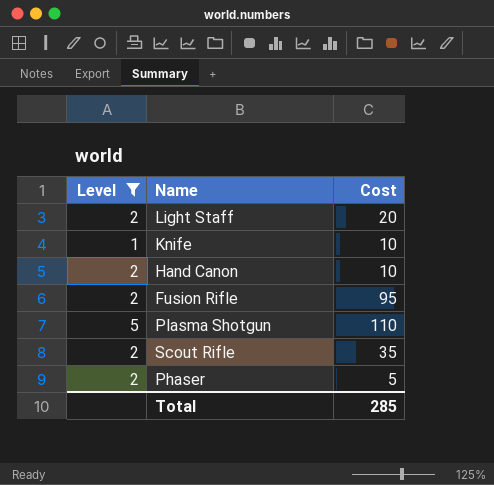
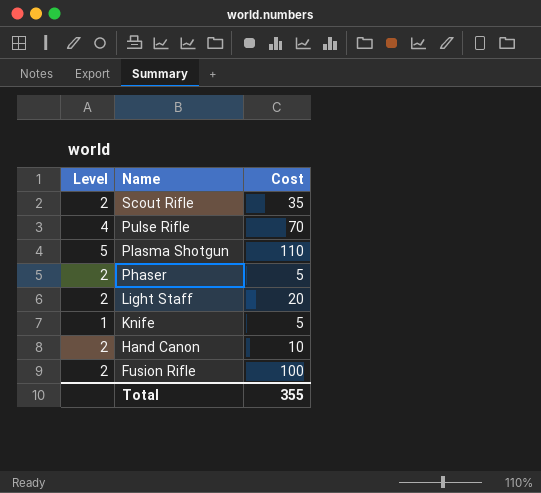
filter: Level != 4 -> none
row order: none -> Name descending
Knife | Cost: 10 -> 5
Fusion Rifle | Cost: 95 -> 100
Total | Cost: 285 -> 355

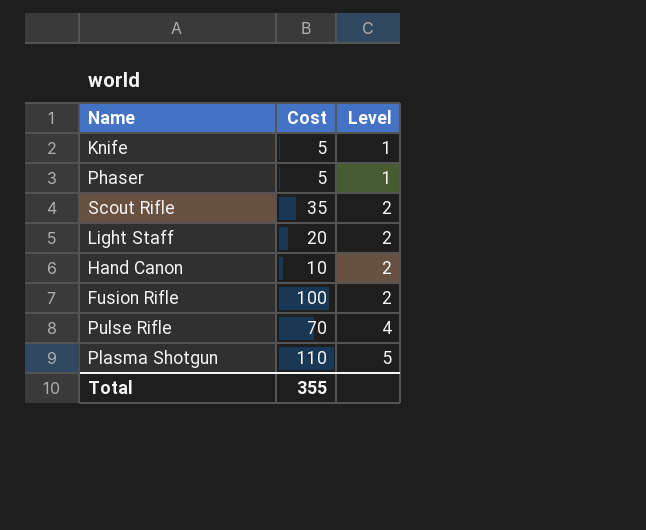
row order: Name descending -> Level ascending
column Level | position: 1 -> 3
Phaser | Level: 2 -> 1

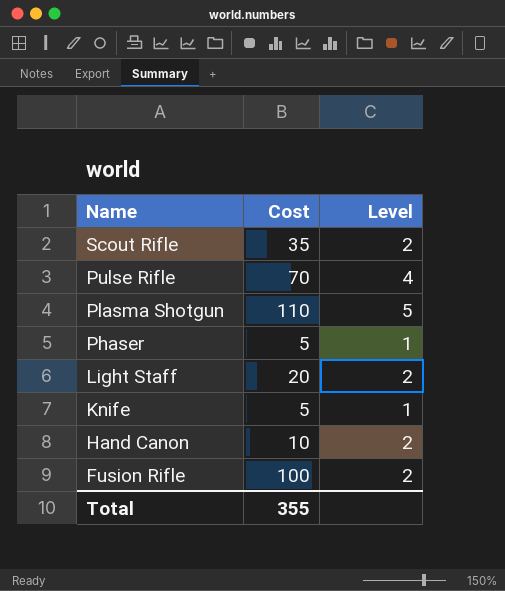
row order: Level ascending -> Name descending

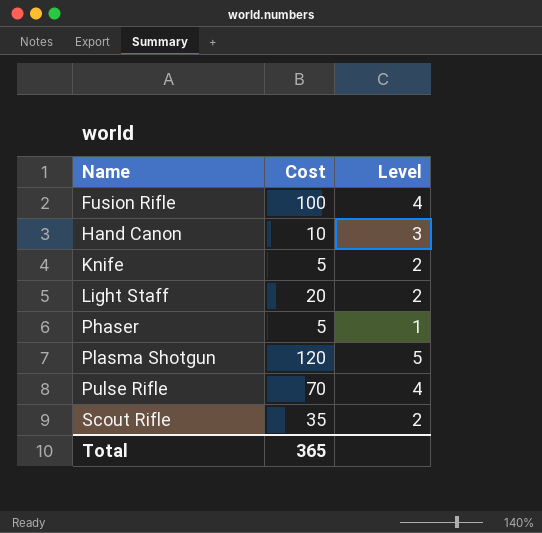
row order: Name descending -> Name ascending
Fusion Rifle | Level: 2 -> 4
Hand Canon | Level: 2 -> 3
Knife | Level: 1 -> 2
Plasma Shotgun | Cost: 110 -> 120
Total | Cost: 355 -> 365

